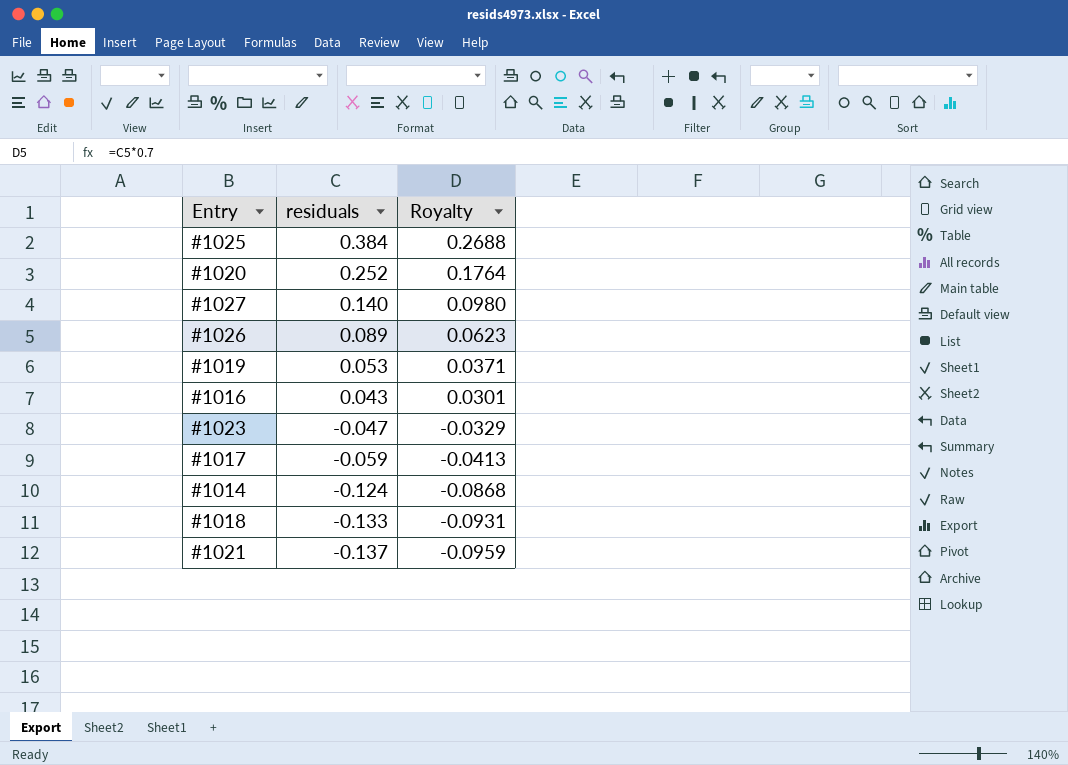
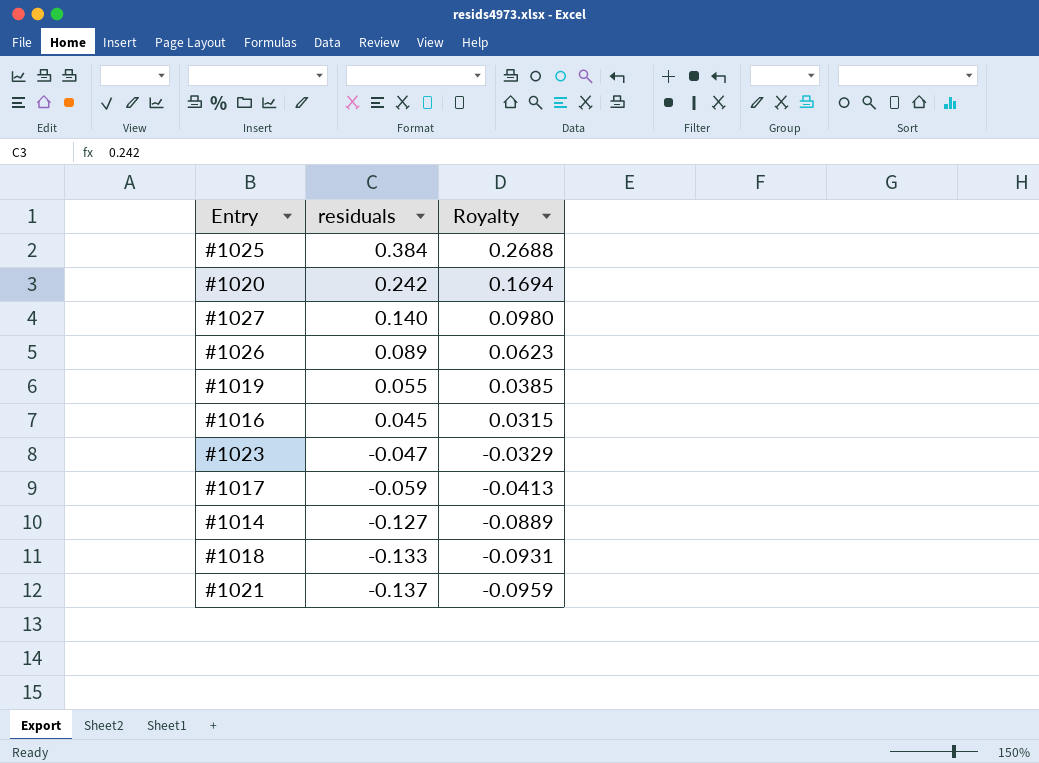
#1020 | residuals: 0.252 -> 0.242
#1020 | Royalty: 0.1764 -> 0.1694
#1019 | residuals: 0.053 -> 0.055
#1019 | Royalty: 0.0371 -> 0.0385
#1016 | residuals: 0.043 -> 0.045
#1016 | Royalty: 0.0301 -> 0.0315
#1014 | residuals: -0.124 -> -0.127
#1014 | Royalty: -0.0868 -> -0.0889

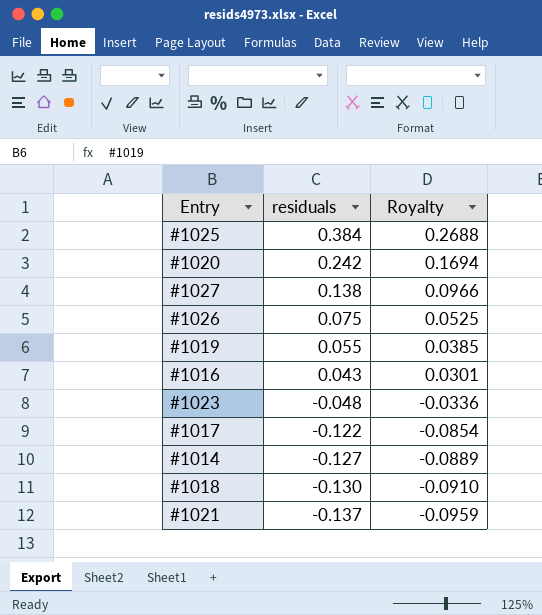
#1027 | residuals: 0.140 -> 0.138
#1027 | Royalty: 0.0980 -> 0.0966
#1026 | residuals: 0.089 -> 0.075
#1026 | Royalty: 0.0623 -> 0.0525
#1016 | residuals: 0.045 -> 0.043
#1016 | Royalty: 0.0315 -> 0.0301
#1023 | residuals: -0.047 -> -0.048
#1023 | Royalty: -0.0329 -> -0.0336
#1017 | residuals: -0.059 -> -0.122
#1017 | Royalty: -0.0413 -> -0.0854
#1018 | residuals: -0.133 -> -0.130
#1018 | Royalty: -0.0931 -> -0.0910

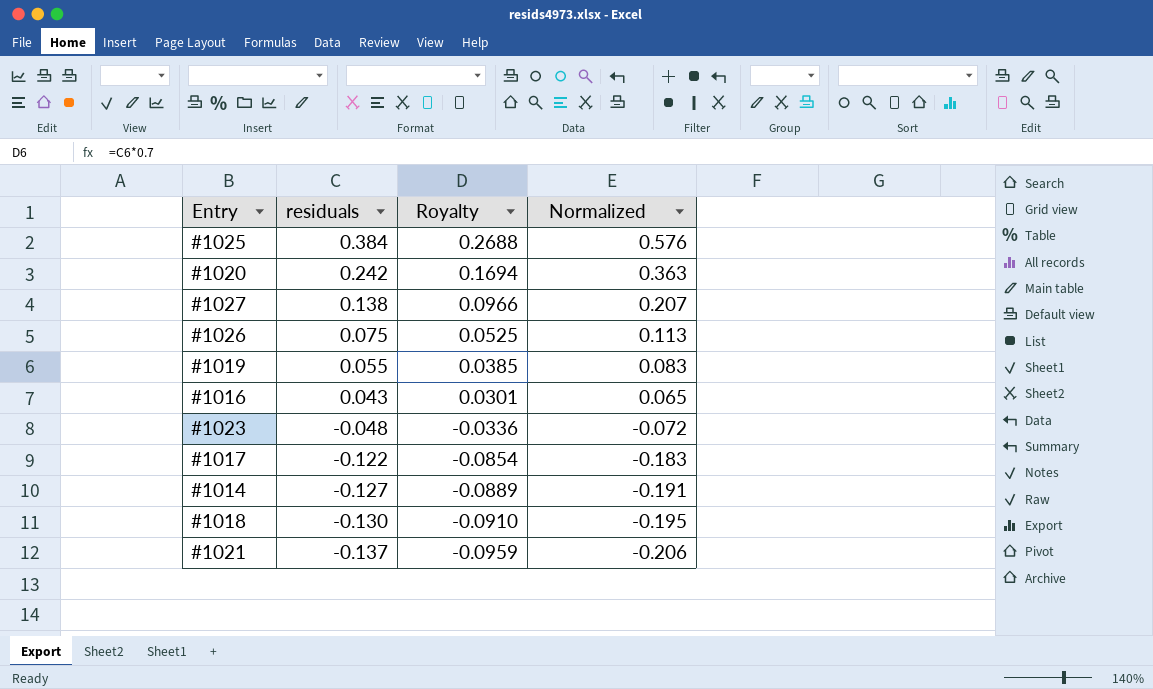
column Normalized | formula: none -> [residuals] * 1.5

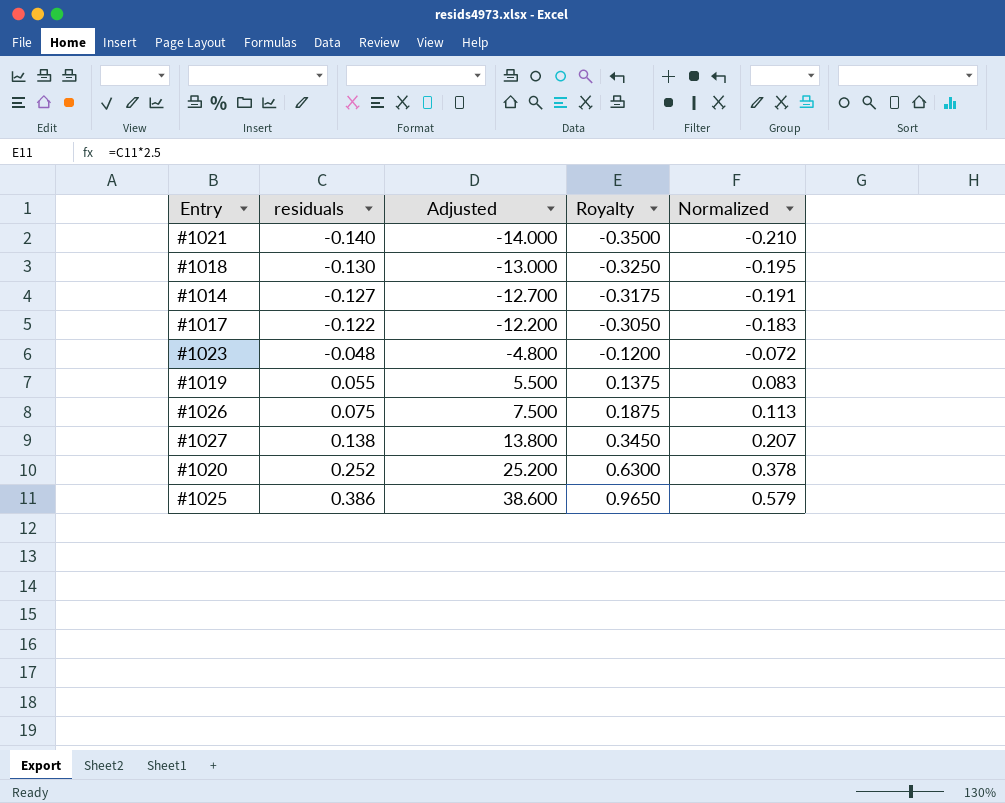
row order: residuals descending -> residuals ascending
column Adjusted | formula: none -> [residuals] * 100
column Royalty | formula: [residuals] * 0.7 -> [residuals] * 2.5
row #1016: 0.043 | 0.0301 | 0.065 -> none
#1021 | residuals: -0.137 -> -0.140
#1021 | Normalized: -0.206 -> -0.210
#1020 | residuals: 0.242 -> 0.252
#1020 | Normalized: 0.363 -> 0.378
#1025 | residuals: 0.384 -> 0.386
#1025 | Normalized: 0.576 -> 0.579

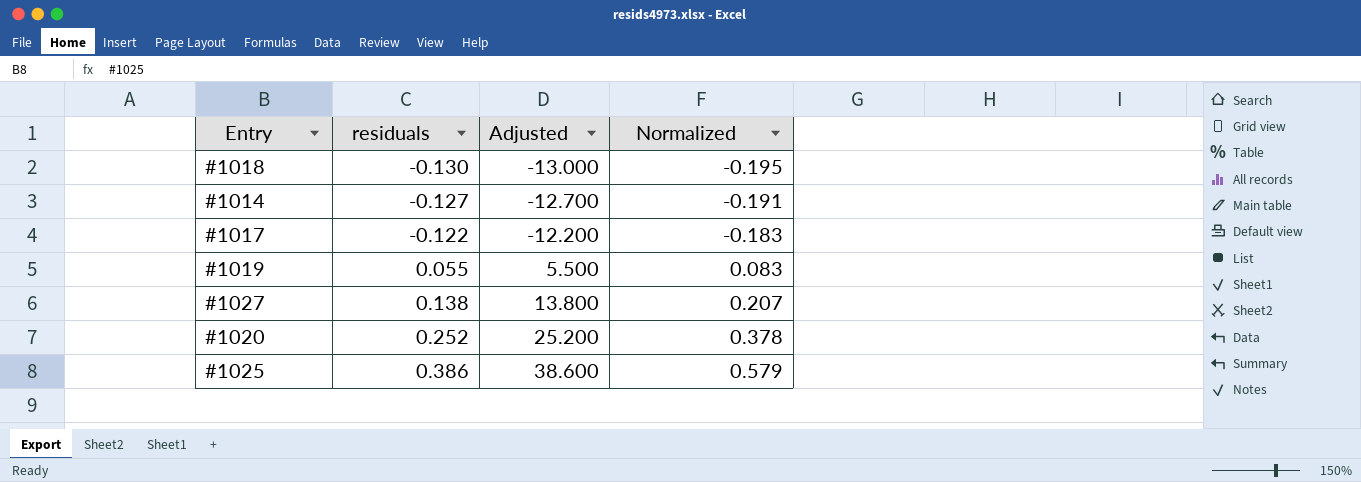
column Royalty | formula: [residuals] * 2.5 -> none
row #1021: -0.140 | -14.000 | -0.3500 | -0.210 -> none
row #1023: -0.048 | -4.800 | -0.1200 | -0.072 -> none
row #1026: 0.075 | 7.500 | 0.1875 | 0.113 -> none

